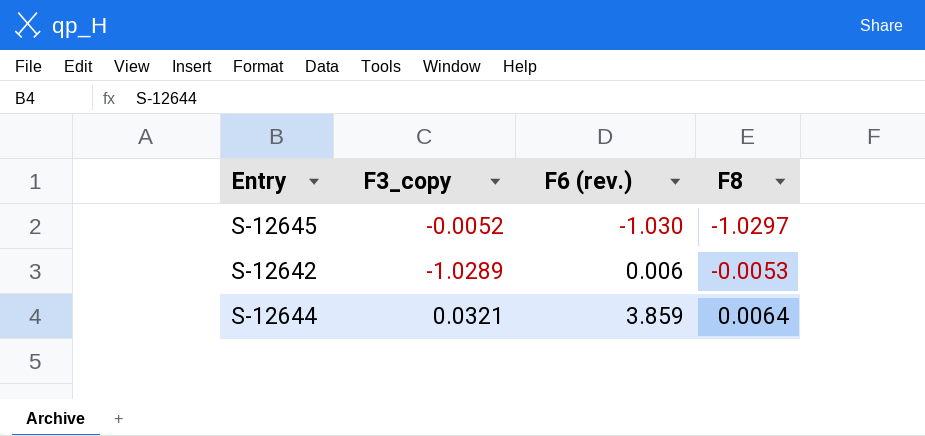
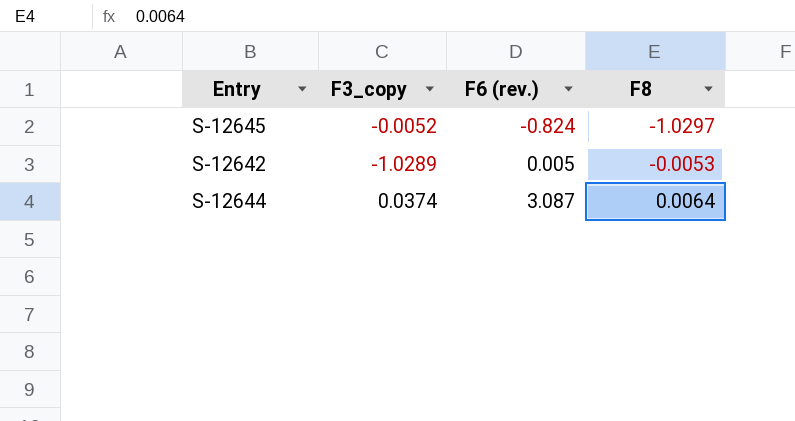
S-12645 | F6 (rev.): -1.030 -> -0.824
S-12642 | F6 (rev.): 0.006 -> 0.005
S-12644 | F3_copy: 0.0321 -> 0.0374
S-12644 | F6 (rev.): 3.859 -> 3.087

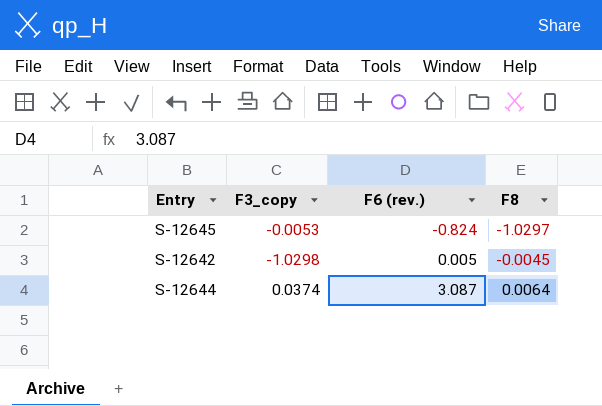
S-12645 | F3_copy: -0.0052 -> -0.0053
S-12642 | F3_copy: -1.0289 -> -1.0298
S-12642 | F8: -0.0053 -> -0.0045

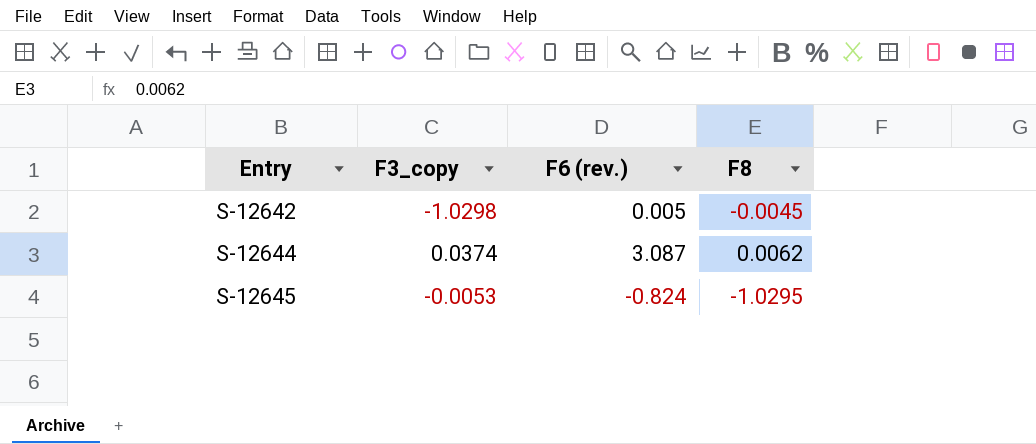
row order: F6 (rev.) ascending -> Entry ascending
S-12644 | F8: 0.0064 -> 0.0062
S-12645 | F8: -1.0297 -> -1.0295

